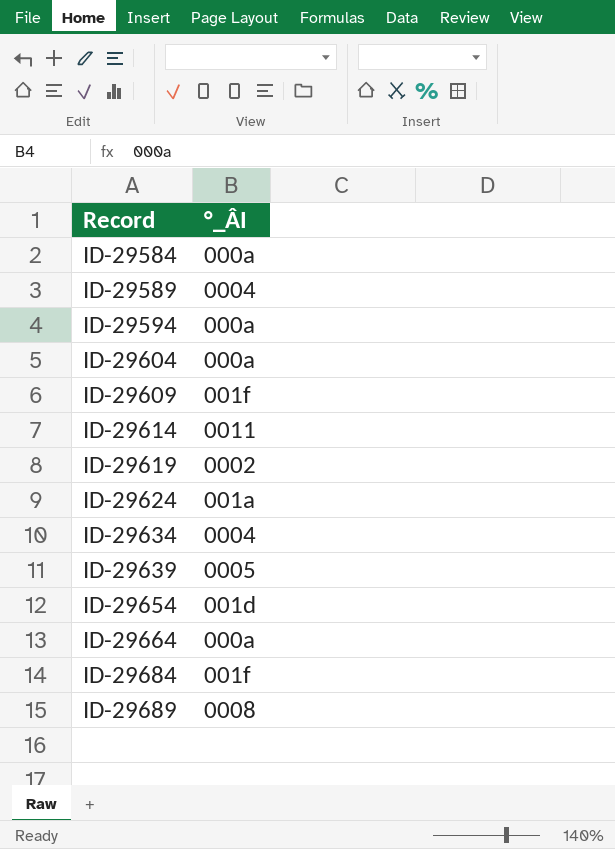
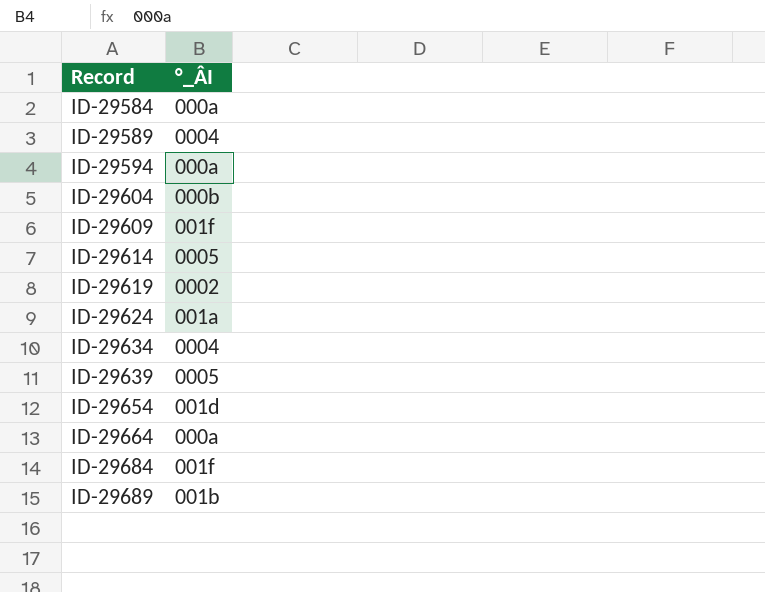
ID-29604 | °_ÂI: 000a -> 000b
ID-29614 | °_ÂI: 0011 -> 0005
ID-29689 | °_ÂI: 0008 -> 001b

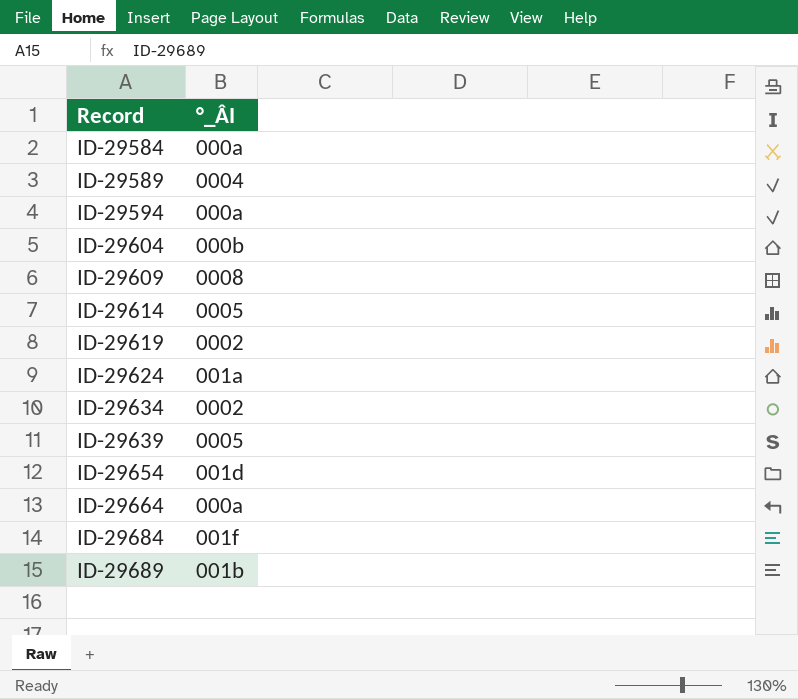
ID-29609 | °_ÂI: 001f -> 0008
ID-29634 | °_ÂI: 0004 -> 0002

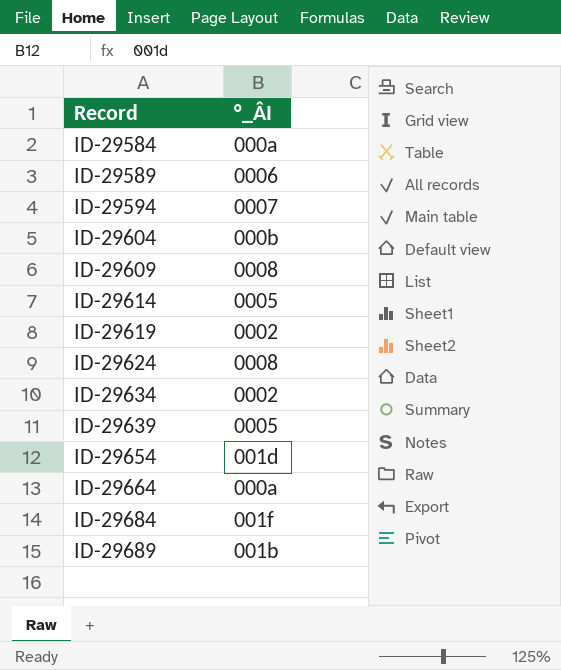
ID-29589 | °_ÂI: 0004 -> 0006
ID-29594 | °_ÂI: 000a -> 0007
ID-29624 | °_ÂI: 001a -> 0008

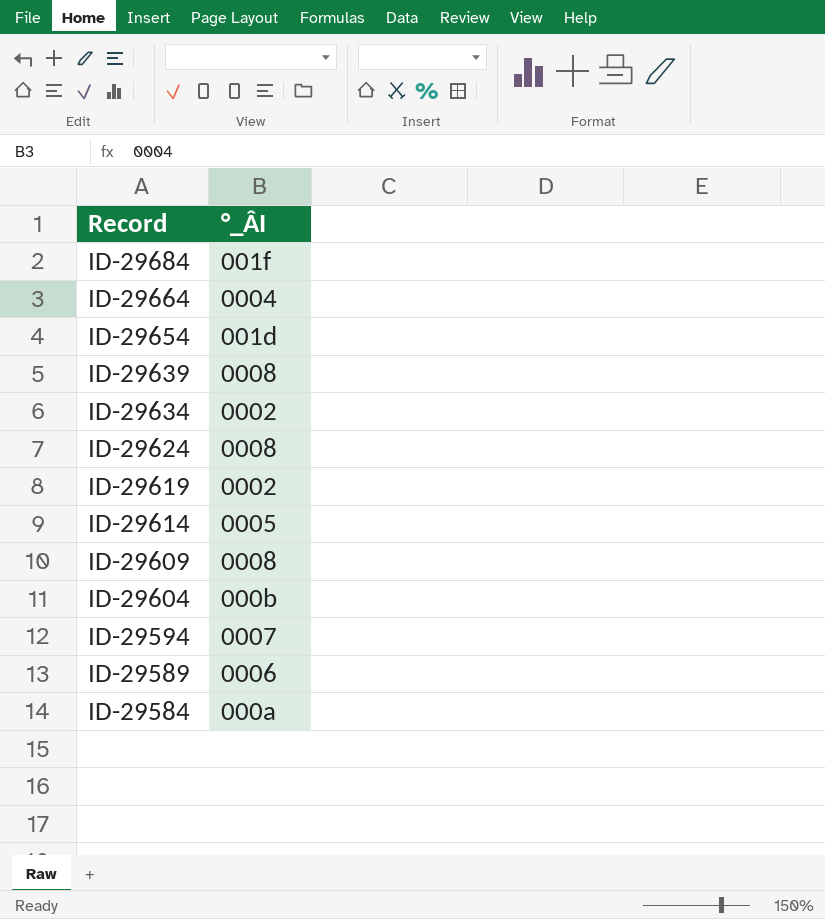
row order: Record ascending -> Record descending
row ID-29689: 001b -> none
ID-29664 | °_ÂI: 000a -> 0004
ID-29639 | °_ÂI: 0005 -> 0008

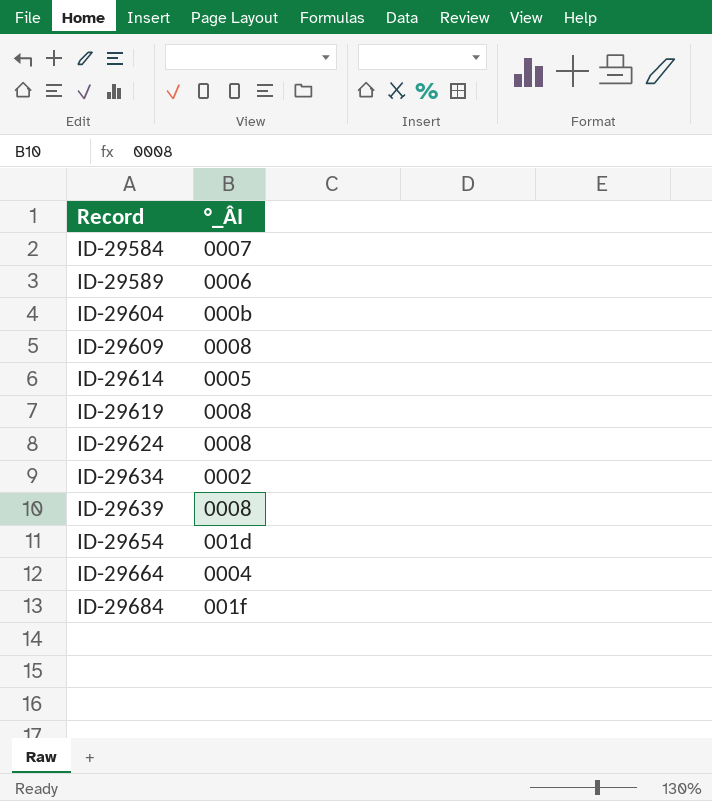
row order: Record descending -> Record ascending
row ID-29594: 0007 -> none
ID-29584 | °_ÂI: 000a -> 0007
ID-29619 | °_ÂI: 0002 -> 0008

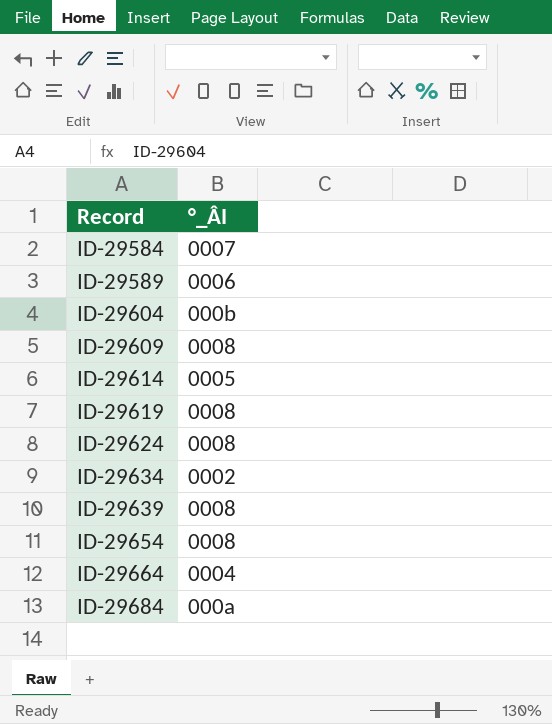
ID-29654 | °_ÂI: 001d -> 0008
ID-29684 | °_ÂI: 001f -> 000a

